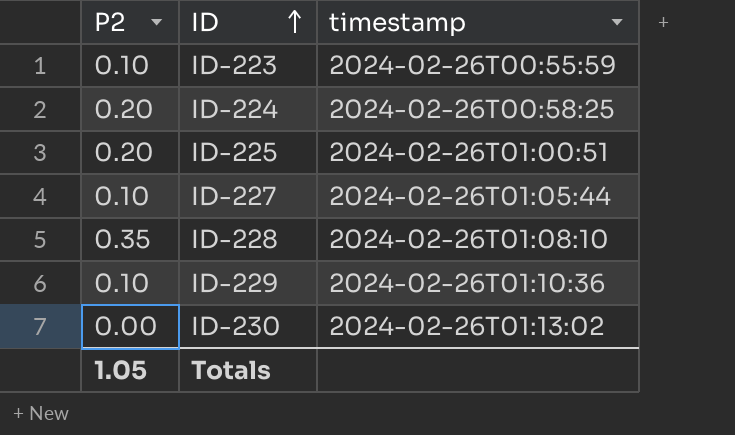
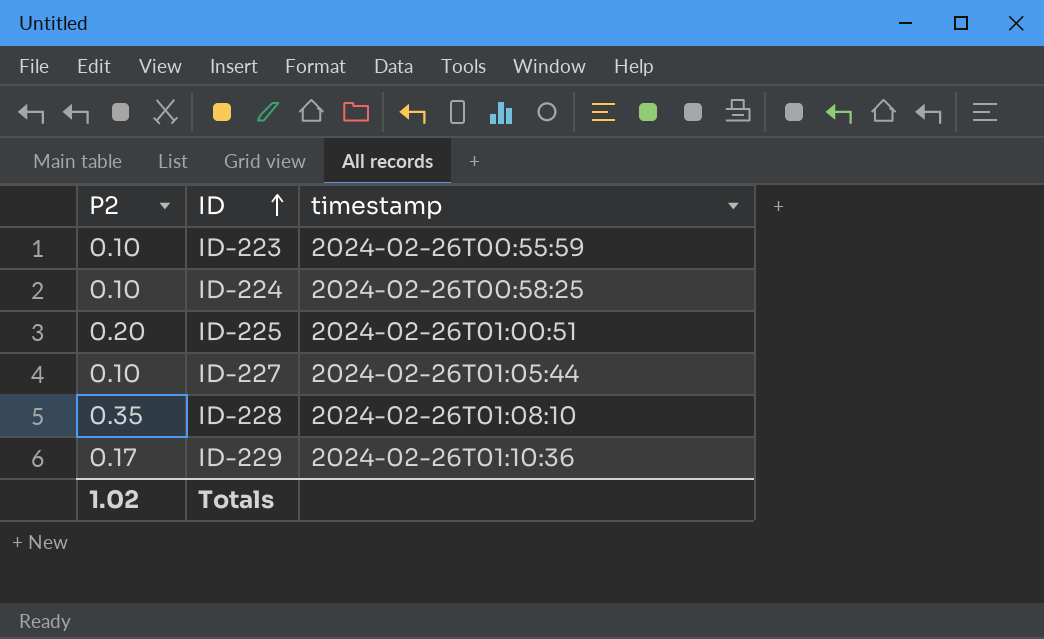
row ID-230: 0.00 | 2024-02-26T01:13:02 -> none
ID-224 | P2: 0.20 -> 0.10
ID-229 | P2: 0.10 -> 0.17
Totals | P2: 1.05 -> 1.02

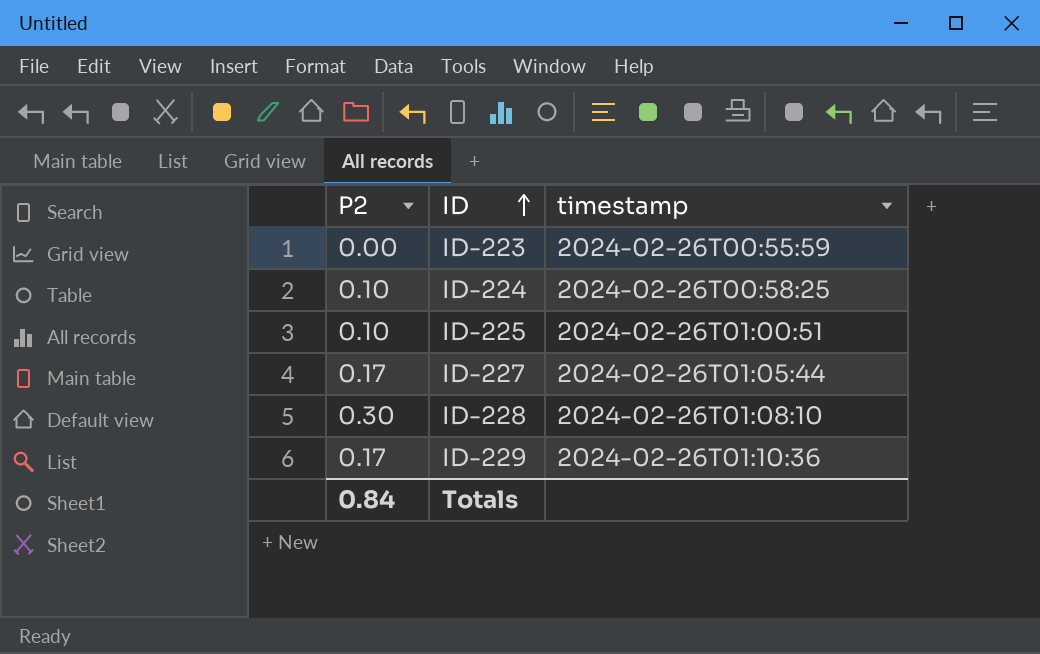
ID-223 | P2: 0.10 -> 0.00
ID-225 | P2: 0.20 -> 0.10
ID-227 | P2: 0.10 -> 0.17
ID-228 | P2: 0.35 -> 0.30
Totals | P2: 1.02 -> 0.84

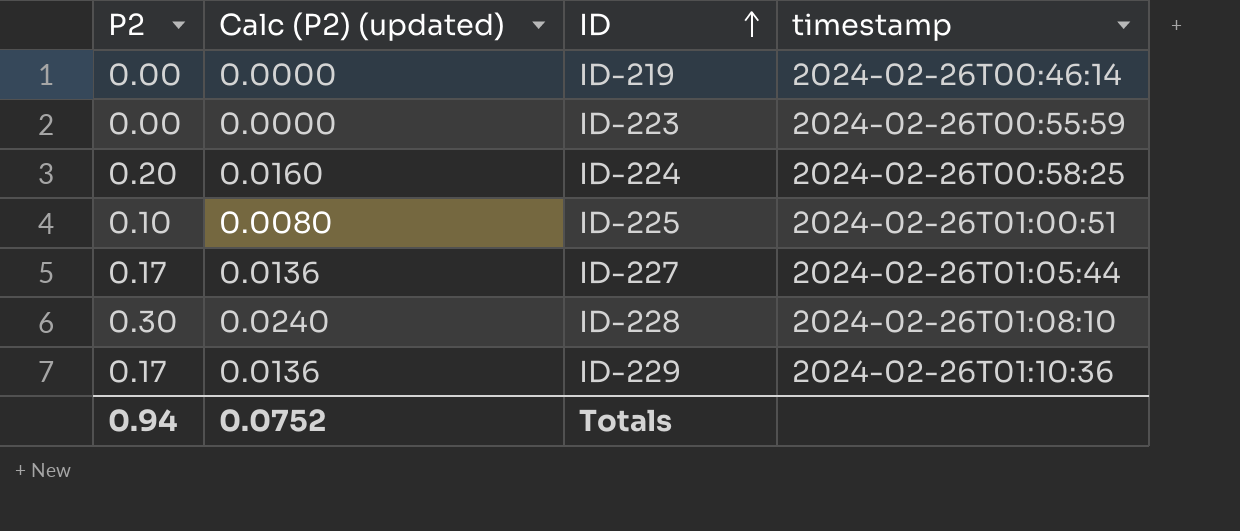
column Calc (P2) (updated) | formula: none -> [P2] * 0.08
row ID-219: none -> 0.00 | 0.0000 | 2024-02-26T00:46:14
ID-224 | P2: 0.10 -> 0.20
Totals | P2: 0.84 -> 0.94

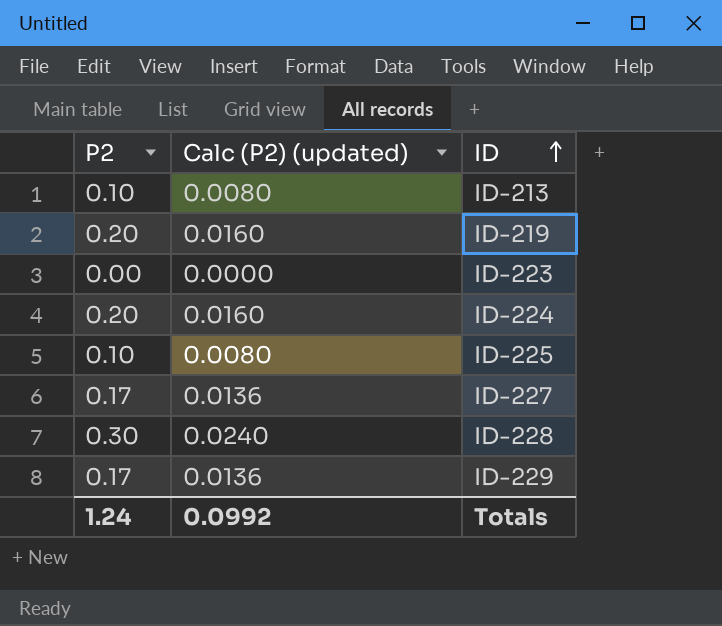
column timestamp | position: 4 -> none
row ID-213: none -> 0.10 | 0.0080
ID-219 | P2: 0.00 -> 0.20
ID-219 | Calc (P2) (updated): 0.0000 -> 0.0160
Totals | P2: 0.94 -> 1.24
Totals | Calc (P2) (updated): 0.0752 -> 0.0992

